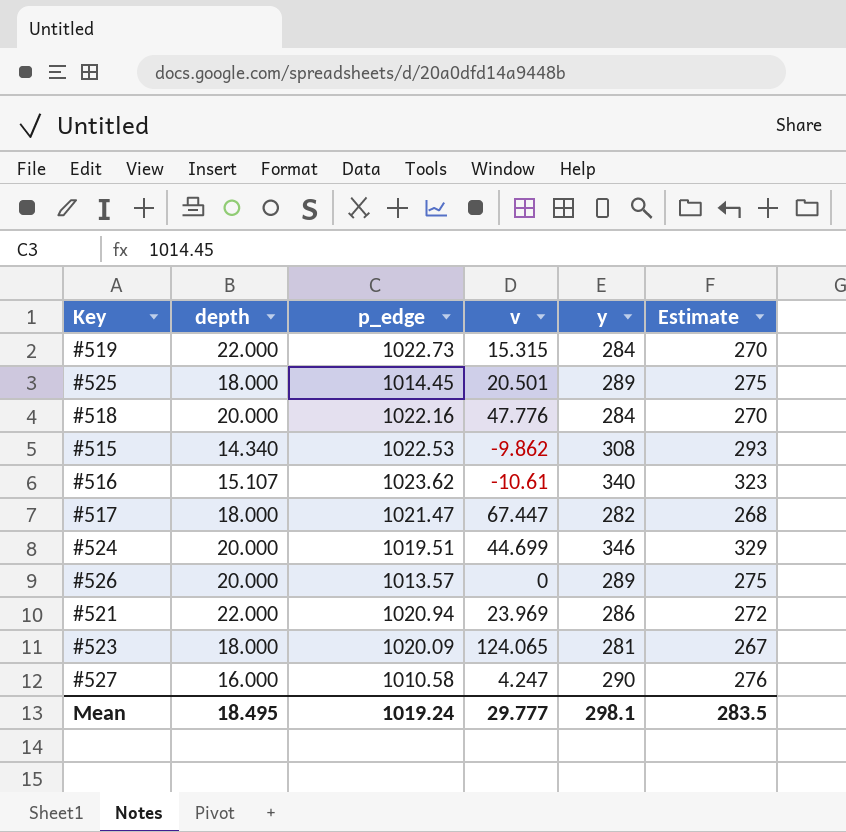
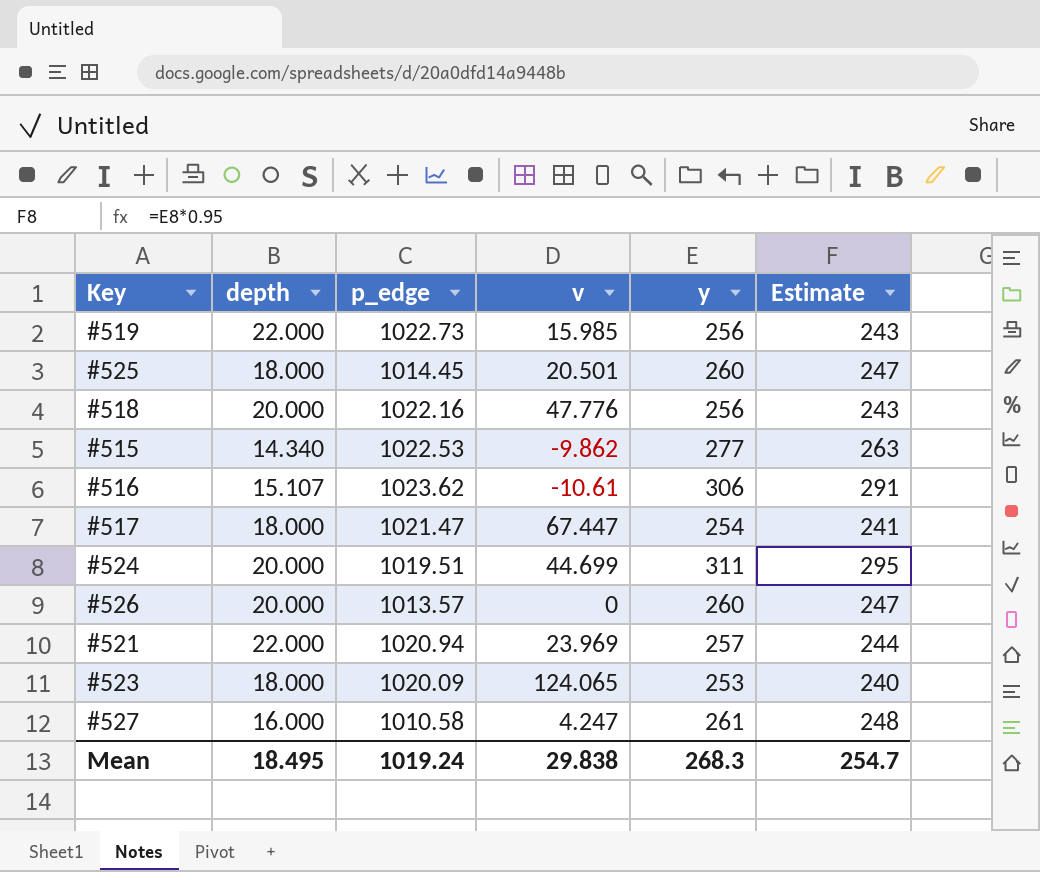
#519 | v: 15.315 -> 15.985
#519 | y: 284 -> 256
#519 | Estimate: 270 -> 243
#525 | y: 289 -> 260
#525 | Estimate: 275 -> 247
#518 | y: 284 -> 256
#518 | Estimate: 270 -> 243
#515 | y: 308 -> 277
#515 | Estimate: 293 -> 263
#516 | y: 340 -> 306
#516 | Estimate: 323 -> 291
#517 | y: 282 -> 254
#517 | Estimate: 268 -> 241
#524 | y: 346 -> 311
#524 | Estimate: 329 -> 295
#526 | y: 289 -> 260
#526 | Estimate: 275 -> 247
#521 | y: 286 -> 257
#521 | Estimate: 272 -> 244
#523 | y: 281 -> 253
#523 | Estimate: 267 -> 240
#527 | y: 290 -> 261
#527 | Estimate: 276 -> 248
Mean | v: 29.777 -> 29.838
Mean | y: 298.1 -> 268.3
Mean | Estimate: 283.5 -> 254.7

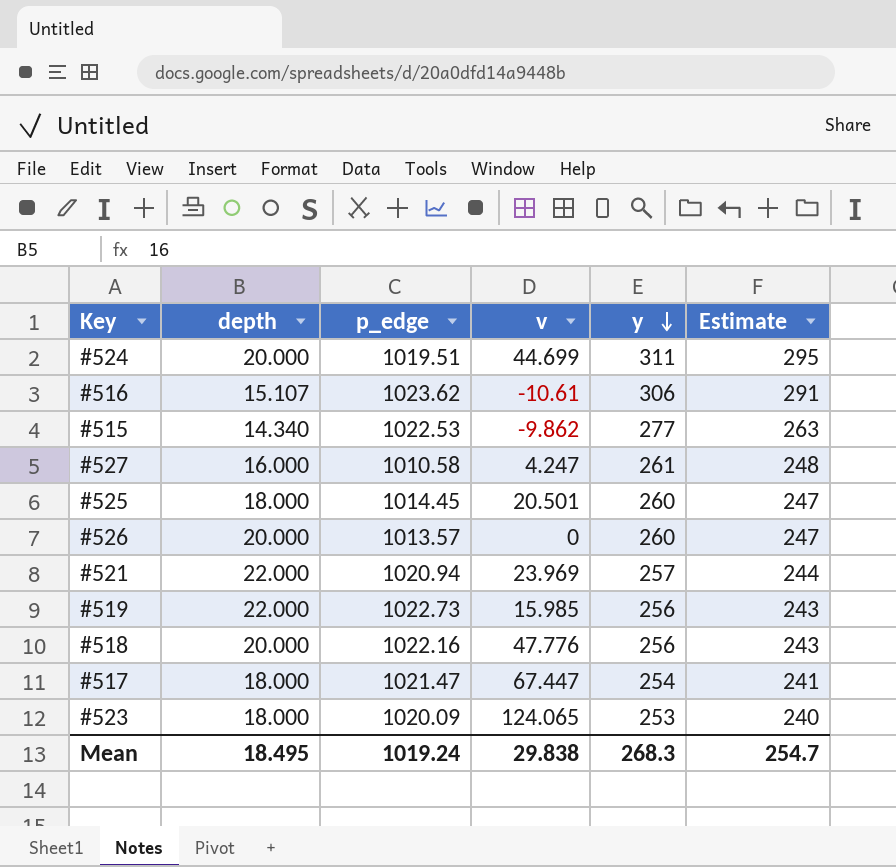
row order: none -> y descending

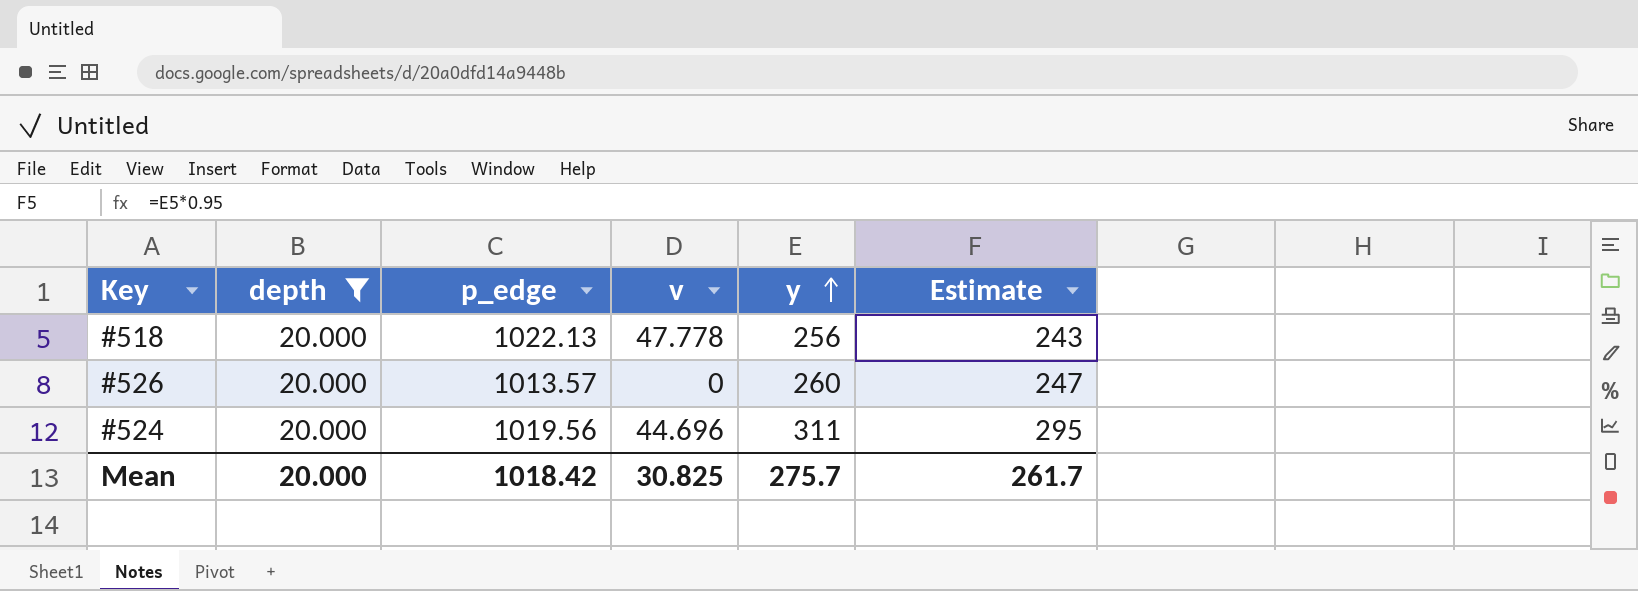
filter: none -> depth = 20.000
row order: y descending -> y ascending
#518 | p_edge: 1022.16 -> 1022.13
#518 | v: 47.776 -> 47.778
#524 | p_edge: 1019.51 -> 1019.56
#524 | v: 44.699 -> 44.696
Mean | depth: 18.495 -> 20.000
Mean | p_edge: 1019.24 -> 1018.42
Mean | v: 29.838 -> 30.825
Mean | y: 268.3 -> 275.7
Mean | Estimate: 254.7 -> 261.7

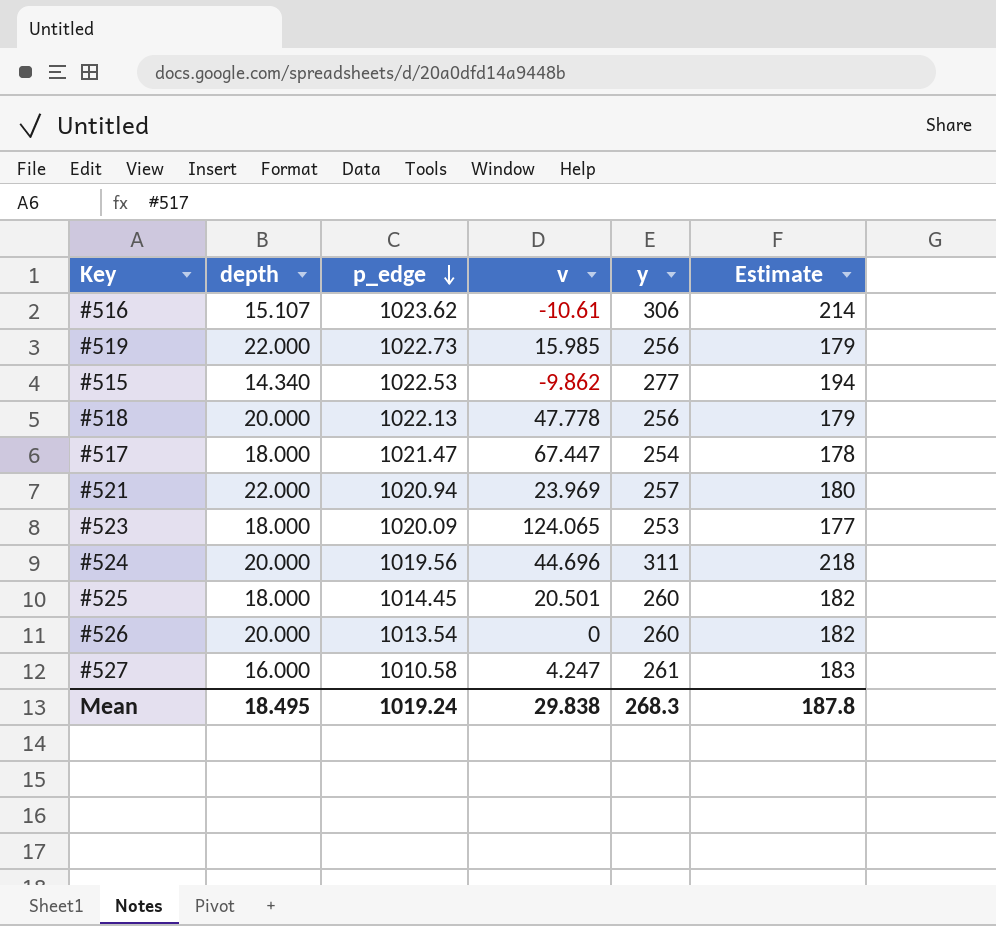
filter: depth = 20.000 -> none
row order: y ascending -> p_edge descending
column Estimate | formula: [y] * 0.95 -> [y] * 0.7
#526 | p_edge: 1013.57 -> 1013.54
Mean | depth: 20.000 -> 18.495
Mean | p_edge: 1018.42 -> 1019.24
Mean | v: 30.825 -> 29.838
Mean | y: 275.7 -> 268.3
Mean | Estimate: 261.7 -> 187.8

